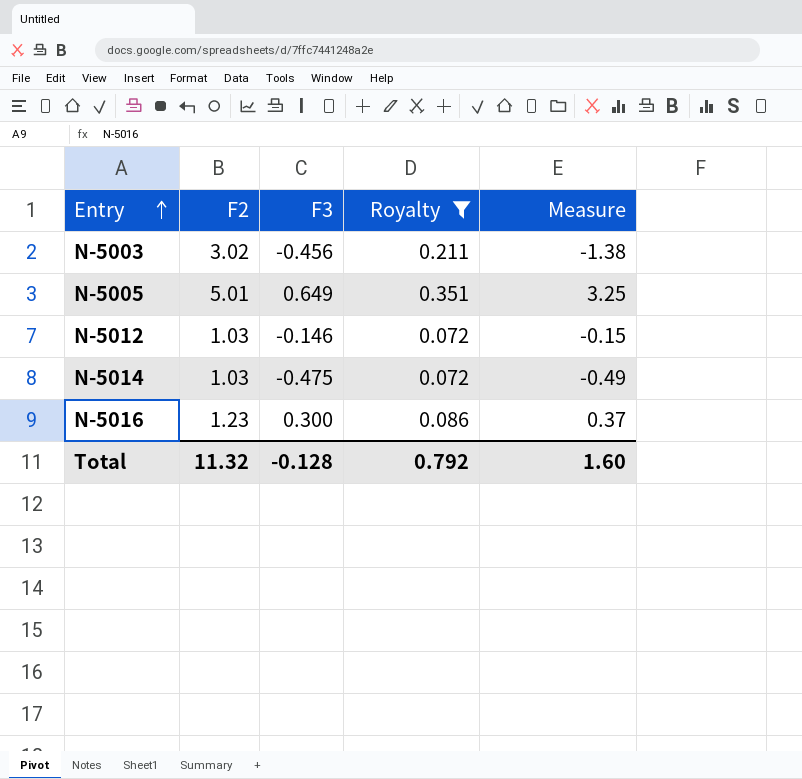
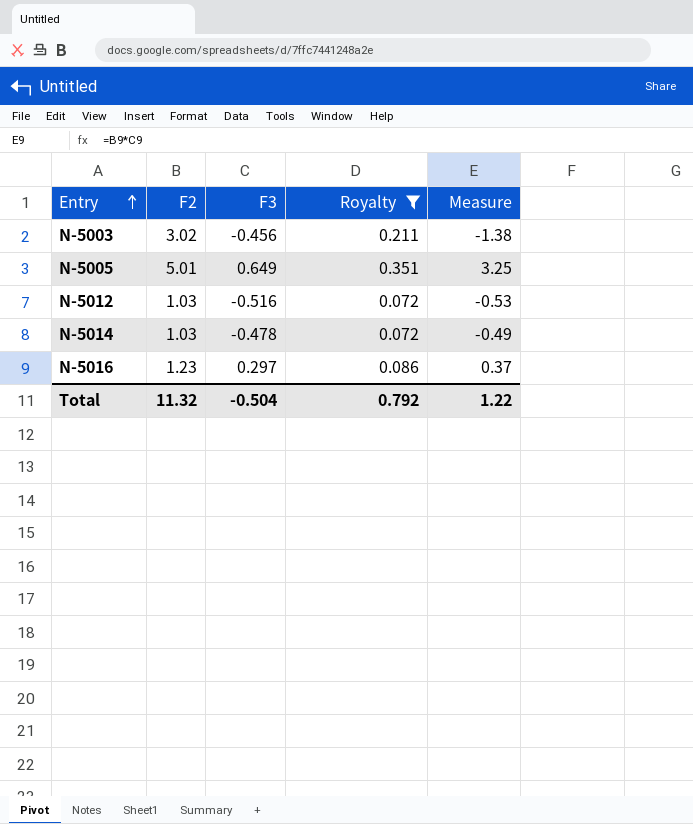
N-5012 | F3: -0.146 -> -0.516
N-5012 | Measure: -0.15 -> -0.53
N-5014 | F3: -0.475 -> -0.478
N-5016 | F3: 0.300 -> 0.297
Total | F3: -0.128 -> -0.504
Total | Measure: 1.60 -> 1.22

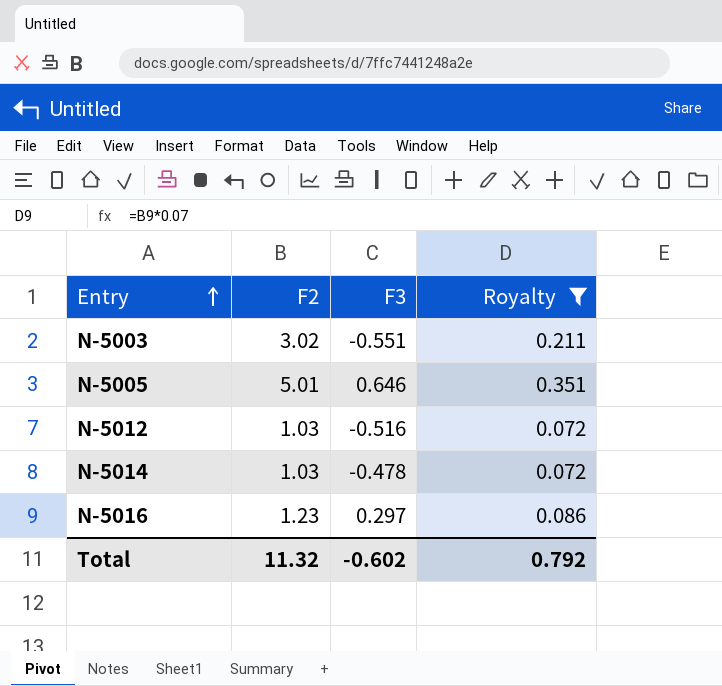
column Measure | formula: [F2] * [F3] -> none
N-5003 | F3: -0.456 -> -0.551
N-5005 | F3: 0.649 -> 0.646
Total | F3: -0.504 -> -0.602

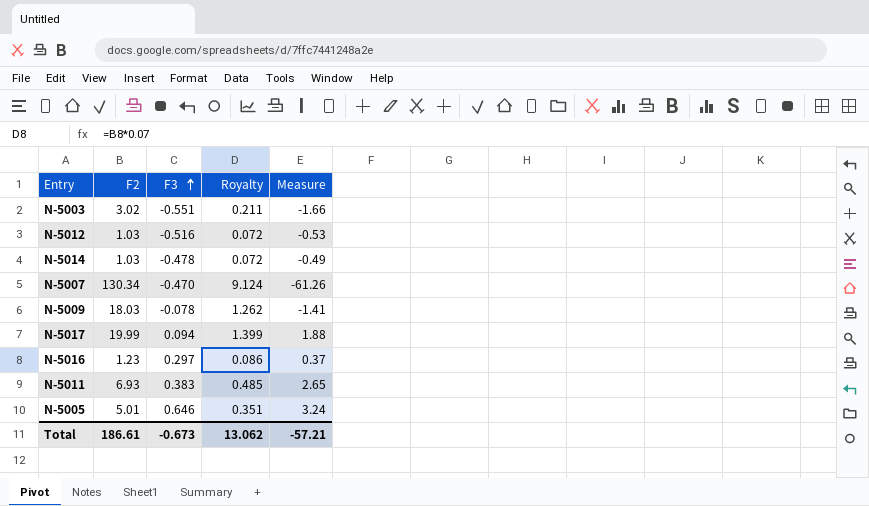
filter: Royalty <= 0.351 -> none
row order: Entry ascending -> F3 ascending
column Measure | formula: none -> [F2] * [F3]
Total | F2: 11.32 -> 186.61
Total | F3: -0.602 -> -0.673
Total | Royalty: 0.792 -> 13.062

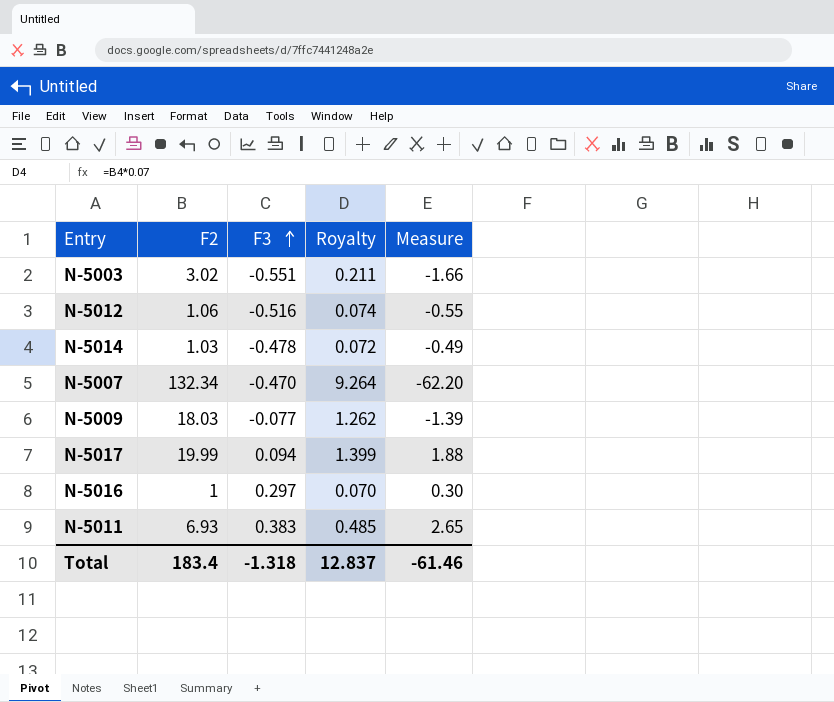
row N-5005: 5.01 | 0.646 | 0.351 | 3.24 -> none
N-5012 | F2: 1.03 -> 1.06
N-5012 | Royalty: 0.072 -> 0.074
N-5012 | Measure: -0.53 -> -0.55
N-5007 | F2: 130.34 -> 132.34
N-5007 | Royalty: 9.124 -> 9.264
N-5007 | Measure: -61.26 -> -62.20
N-5009 | F3: -0.078 -> -0.077
N-5009 | Measure: -1.41 -> -1.39
N-5016 | F2: 1.23 -> 1
N-5016 | Royalty: 0.086 -> 0.070
N-5016 | Measure: 0.37 -> 0.30
Total | F2: 186.61 -> 183.4
Total | F3: -0.673 -> -1.318
Total | Royalty: 13.062 -> 12.837
Total | Measure: -57.21 -> -61.46

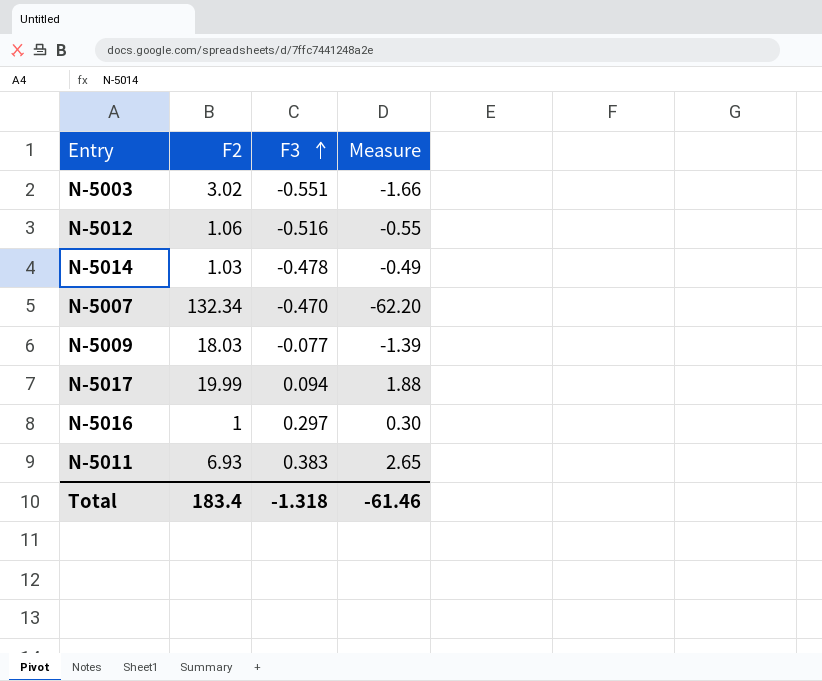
column Royalty | formula: [F2] * 0.07 -> none

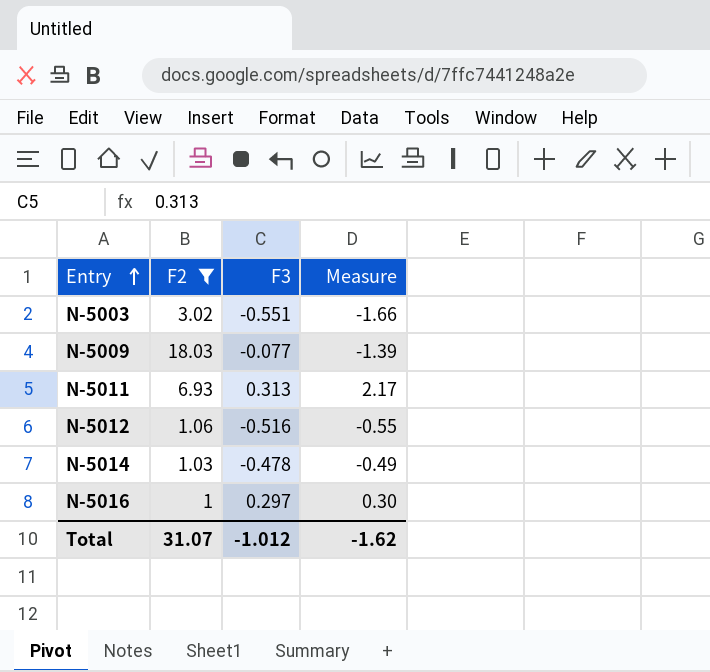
filter: none -> F2 <= 18.03
row order: F3 ascending -> Entry ascending
N-5011 | F3: 0.383 -> 0.313
N-5011 | Measure: 2.65 -> 2.17
Total | F2: 183.4 -> 31.07
Total | F3: -1.318 -> -1.012
Total | Measure: -61.46 -> -1.62

